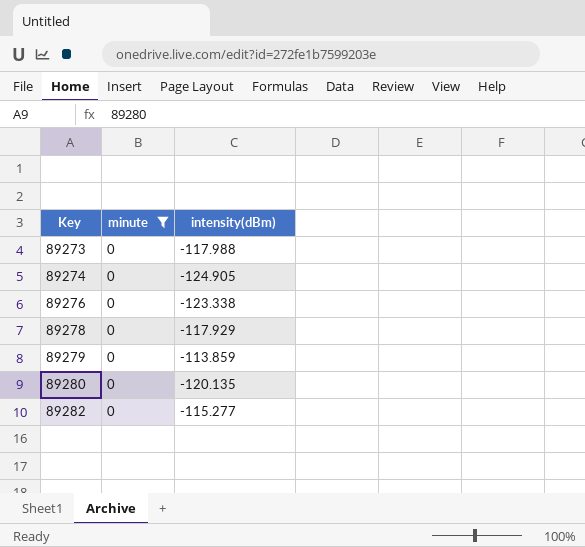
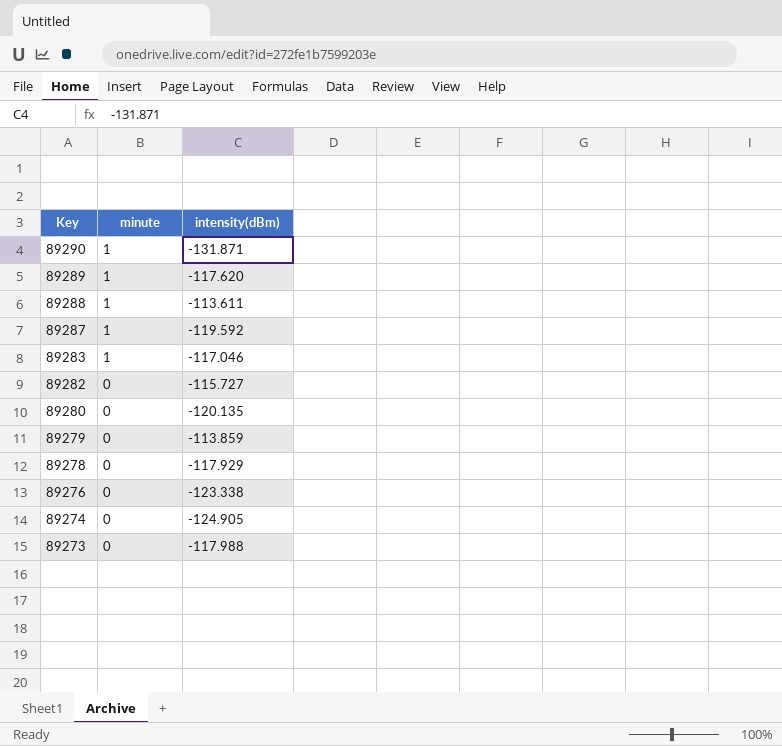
filter: minute = 0 -> none
row order: Key ascending -> Key descending
89282 | intensity(dBm): -115.277 -> -115.727

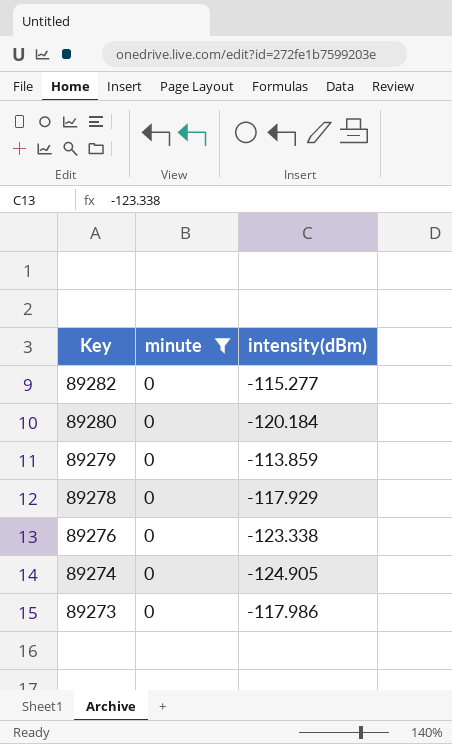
filter: none -> minute = 0
89282 | intensity(dBm): -115.727 -> -115.277
89280 | intensity(dBm): -120.135 -> -120.184
89273 | intensity(dBm): -117.988 -> -117.986

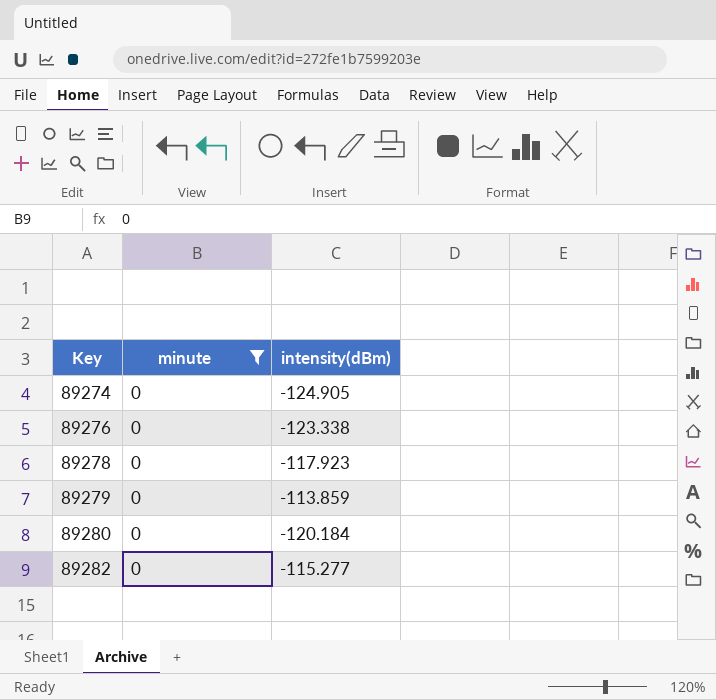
row order: Key descending -> Key ascending
row 89273: 0 | -117.986 -> none
89278 | intensity(dBm): -117.929 -> -117.923

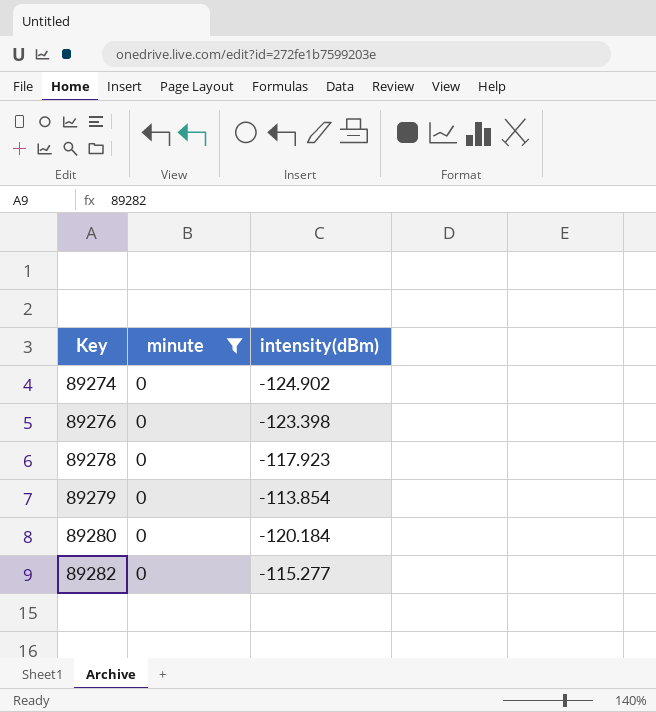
89274 | intensity(dBm): -124.905 -> -124.902
89276 | intensity(dBm): -123.338 -> -123.398
89279 | intensity(dBm): -113.859 -> -113.854

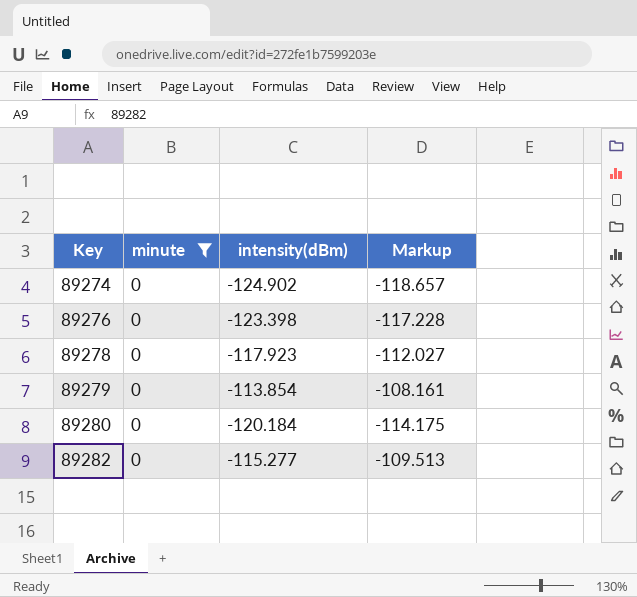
column Markup | formula: none -> [intensity(dBm)] * 0.95

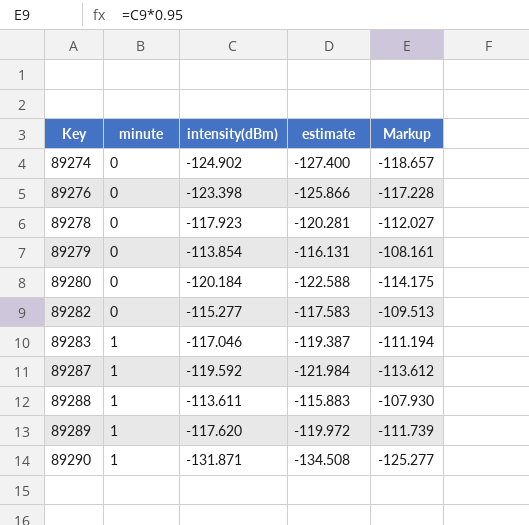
filter: minute = 0 -> none
column estimate | formula: none -> [intensity(dBm)] * 1.02

